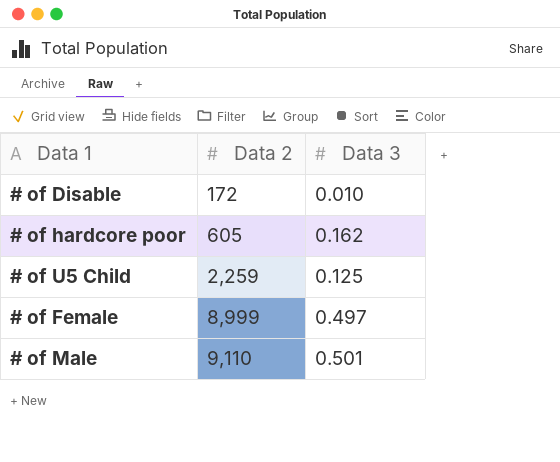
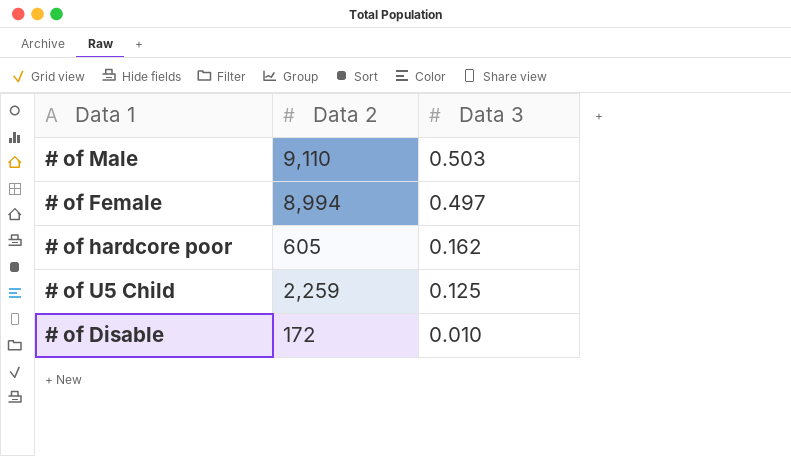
row order: Data 2 ascending -> Data 3 descending
# of Male | Data 3: 0.501 -> 0.503
# of Female | Data 2: 8,999 -> 8,994

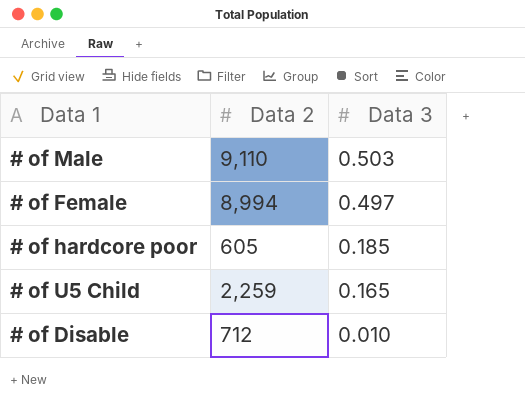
# of hardcore poor | Data 3: 0.162 -> 0.185
# of U5 Child | Data 3: 0.125 -> 0.165
# of Disable | Data 2: 172 -> 712

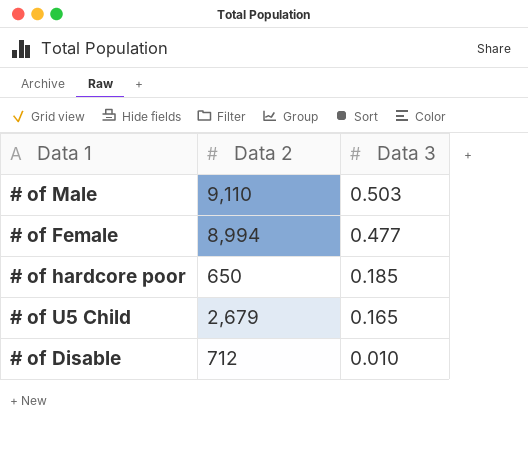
# of Female | Data 3: 0.497 -> 0.477
# of hardcore poor | Data 2: 605 -> 650
# of U5 Child | Data 2: 2,259 -> 2,679

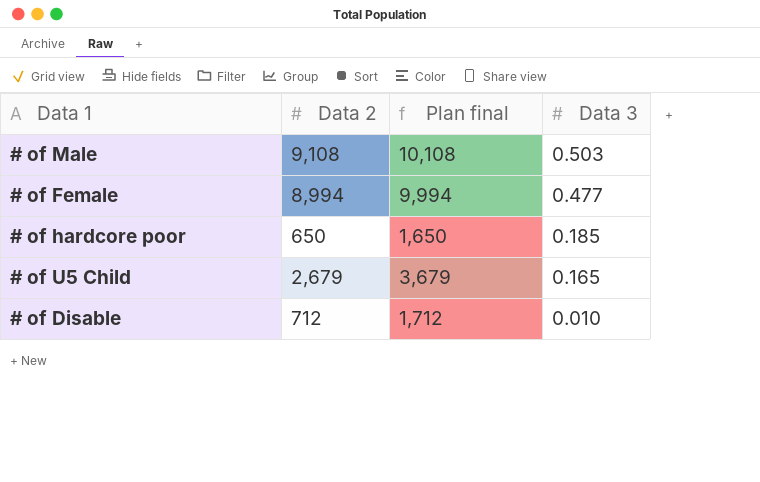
column Plan final | formula: none -> [Data 2] + 1000
# of Male | Data 2: 9,110 -> 9,108

